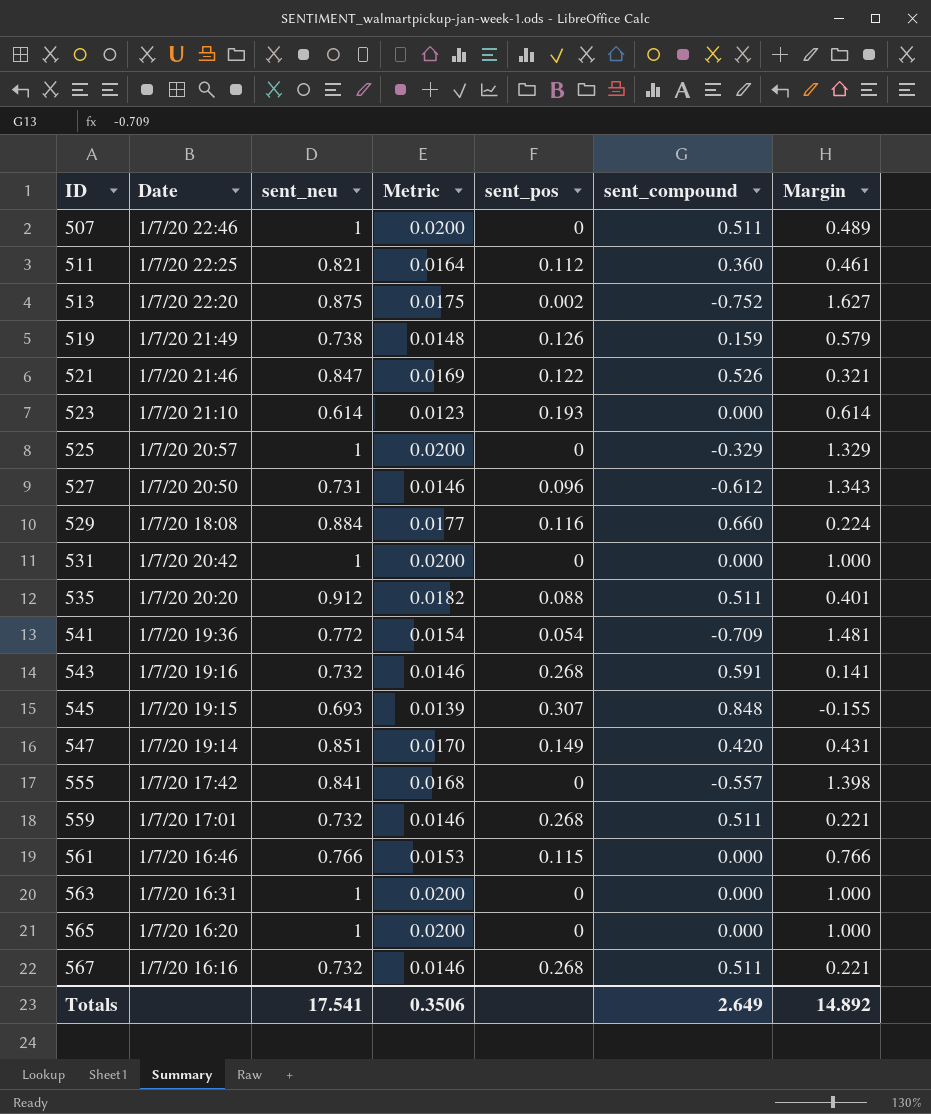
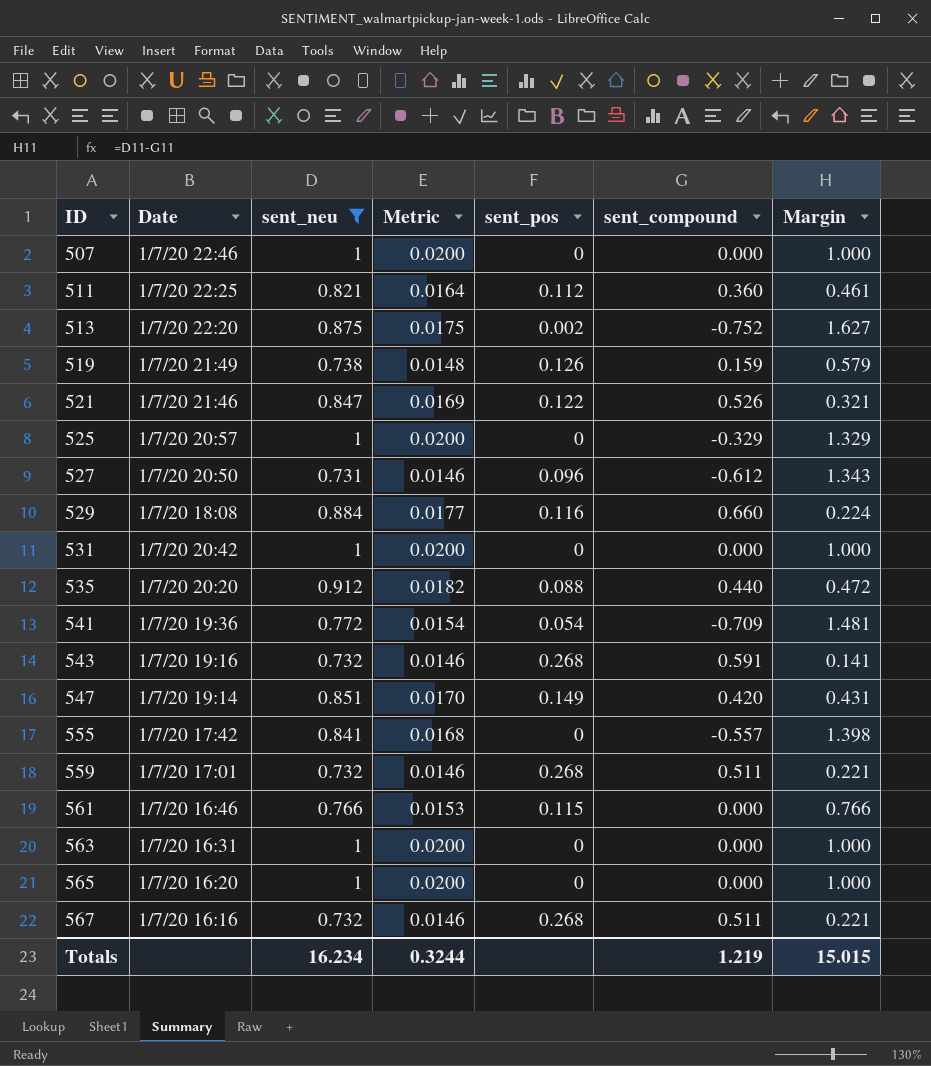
filter: none -> sent_neu >= 0.731
507 | sent_compound: 0.511 -> 0.000
507 | Margin: 0.489 -> 1.000
535 | sent_compound: 0.511 -> 0.440
535 | Margin: 0.401 -> 0.472
Totals | sent_neu: 17.541 -> 16.234
Totals | Metric: 0.3506 -> 0.3244
Totals | sent_compound: 2.649 -> 1.219
Totals | Margin: 14.892 -> 15.015

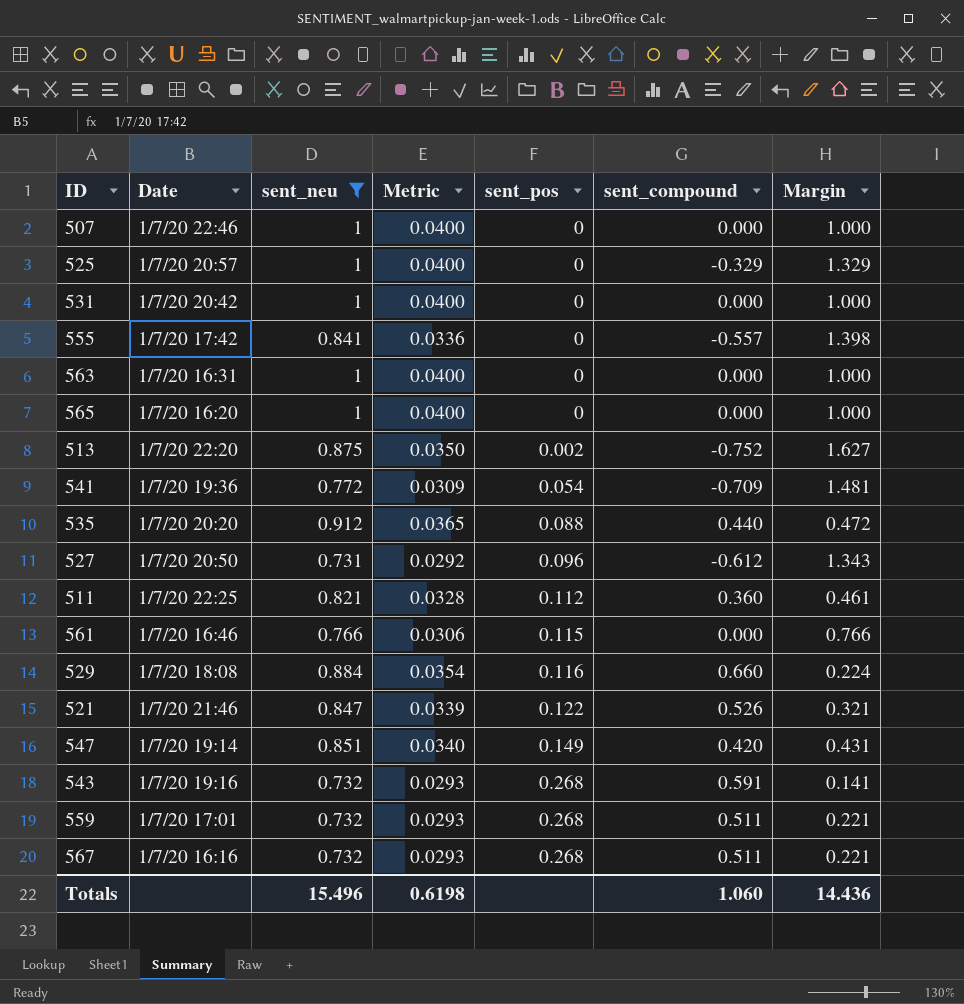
row order: ID ascending -> sent_pos ascending
column Metric | formula: [sent_neu] * 0.02 -> [sent_neu] * 0.04
row 519: 1/7/20 21:49 | 0.738 | 0.0148 | 0.126 | 0.159 | 0.579 -> none
Totals | sent_neu: 16.234 -> 15.496
Totals | Metric: 0.3244 -> 0.6198
Totals | sent_compound: 1.219 -> 1.060
Totals | Margin: 15.015 -> 14.436

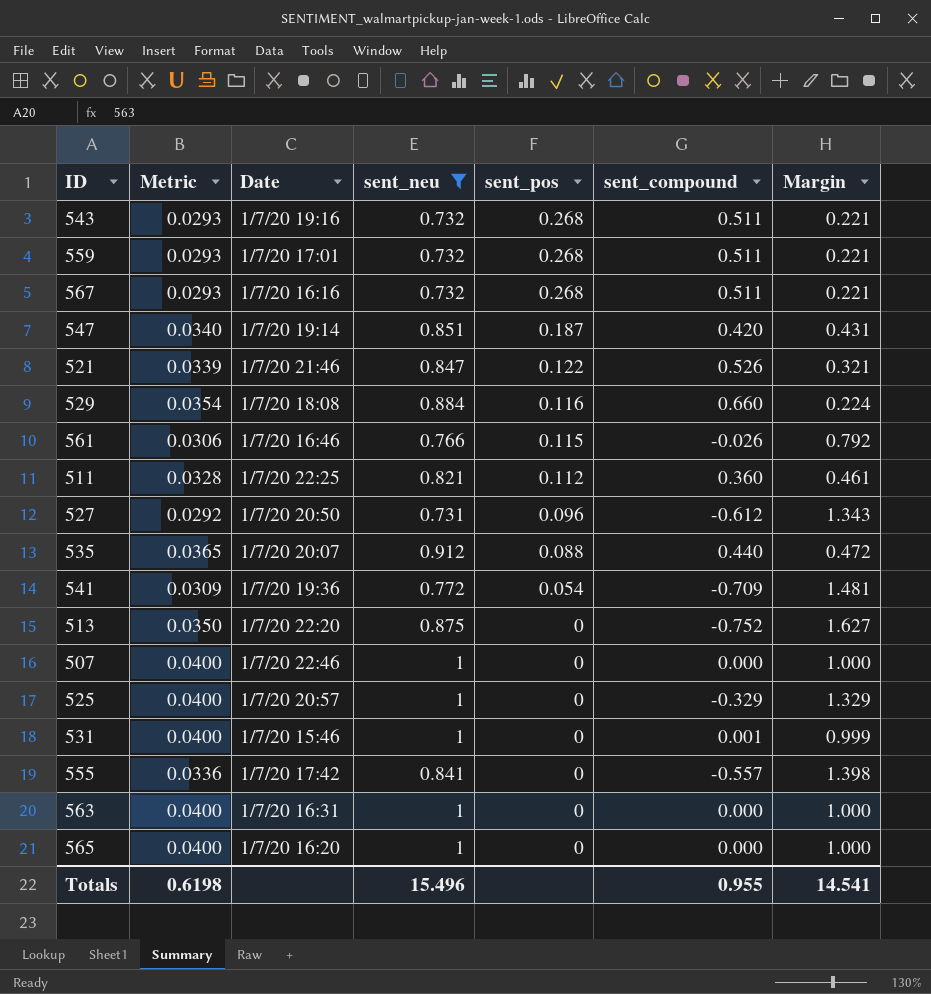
row order: sent_pos ascending -> sent_pos descending
column Metric | position: 4 -> 2
543 | sent_compound: 0.591 -> 0.511
543 | Margin: 0.141 -> 0.221
547 | sent_pos: 0.149 -> 0.187
561 | sent_compound: 0.000 -> -0.026
561 | Margin: 0.766 -> 0.792
535 | Date: 1/7/20 20:20 -> 1/7/20 20:07
513 | sent_pos: 0.002 -> 0
531 | Date: 1/7/20 20:42 -> 1/7/20 15:46
531 | sent_compound: 0.000 -> 0.001
531 | Margin: 1.000 -> 0.999
Totals | sent_compound: 1.060 -> 0.955
Totals | Margin: 14.436 -> 14.541

